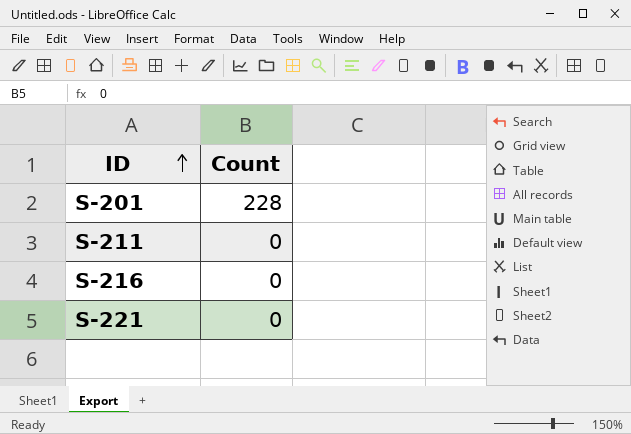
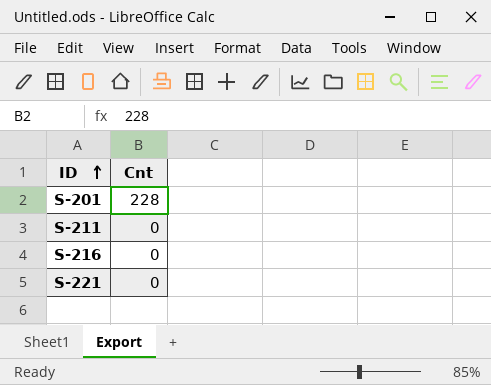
column name: Count -> Cnt

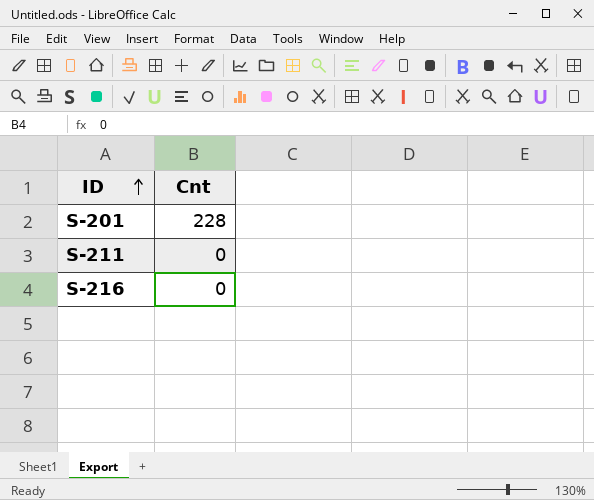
row S-221: 0 -> none

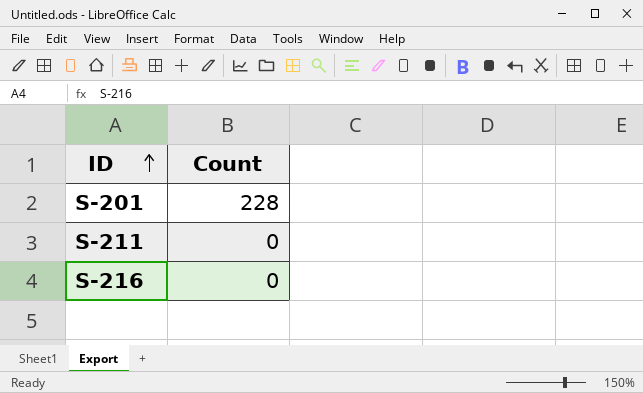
column name: Cnt -> Count

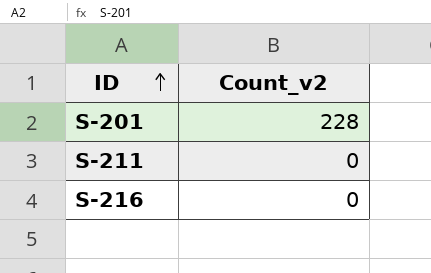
column name: Count -> Count_v2

